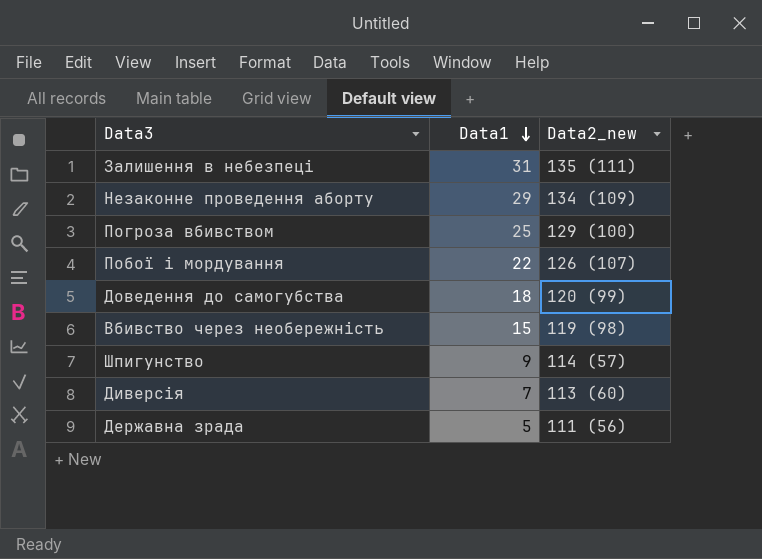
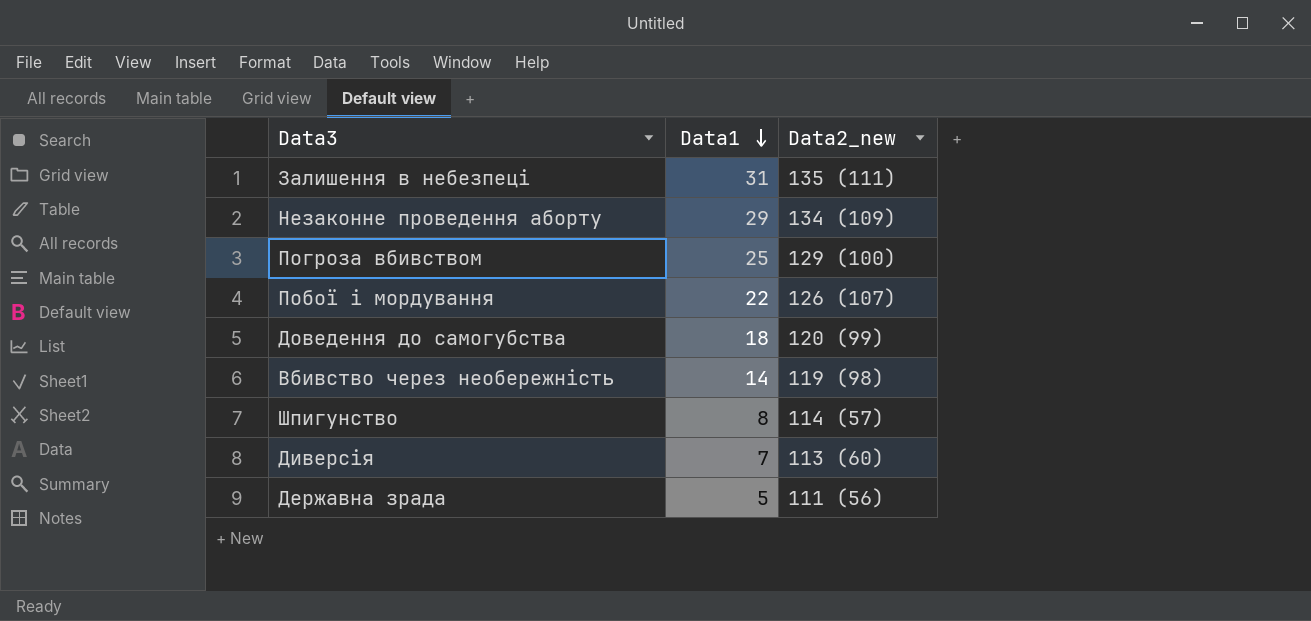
Вбивство через необережність | Data1: 15 -> 14
Шпигунство | Data1: 9 -> 8

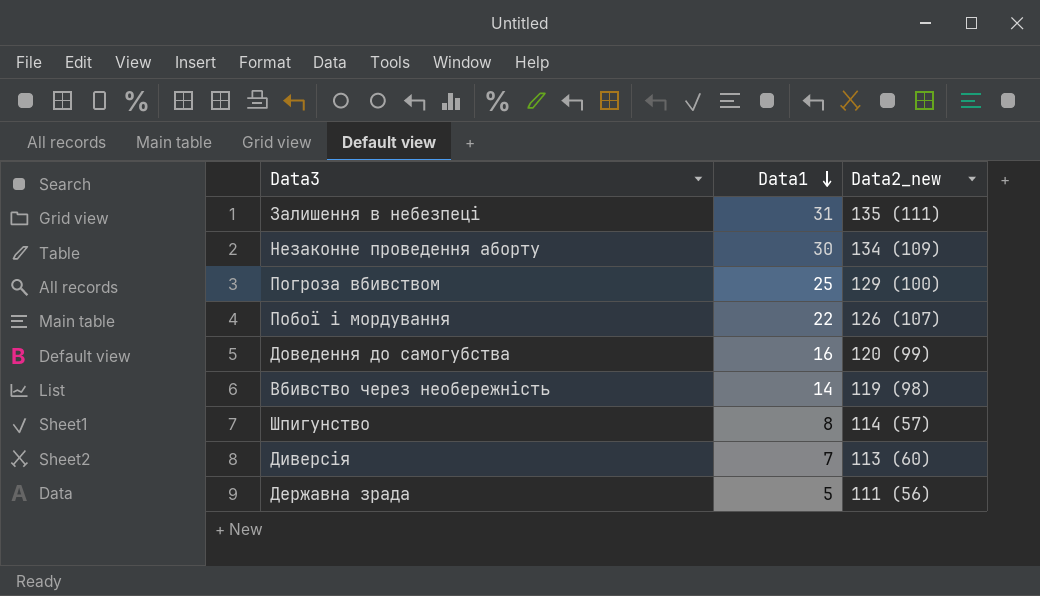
Незаконне проведення аборту | Data1: 29 -> 30
Доведення до самогубства | Data1: 18 -> 16

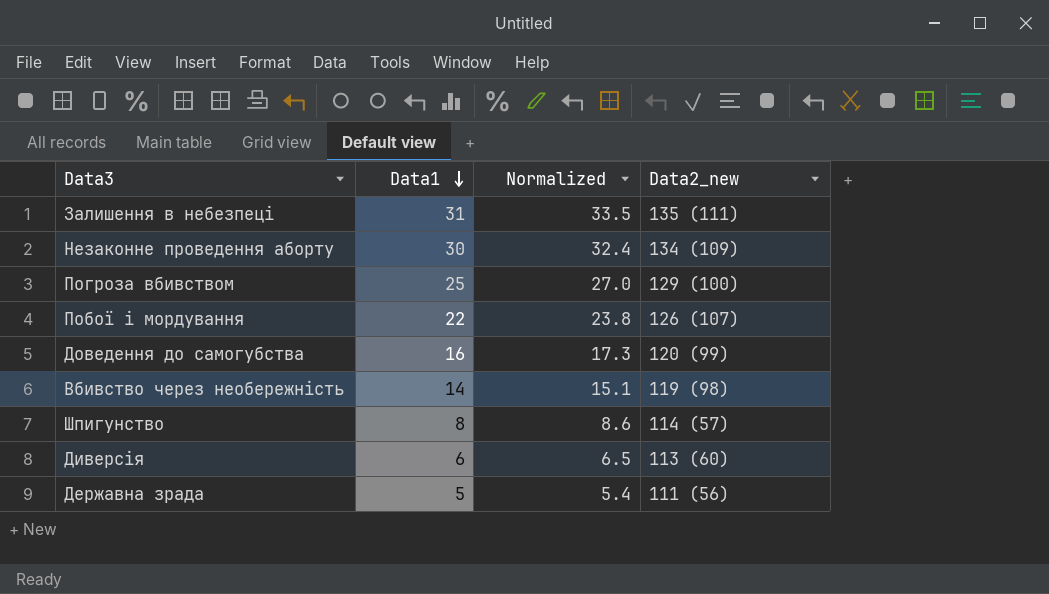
column Normalized | formula: none -> [Data1] * 1.08
Диверсія | Data1: 7 -> 6

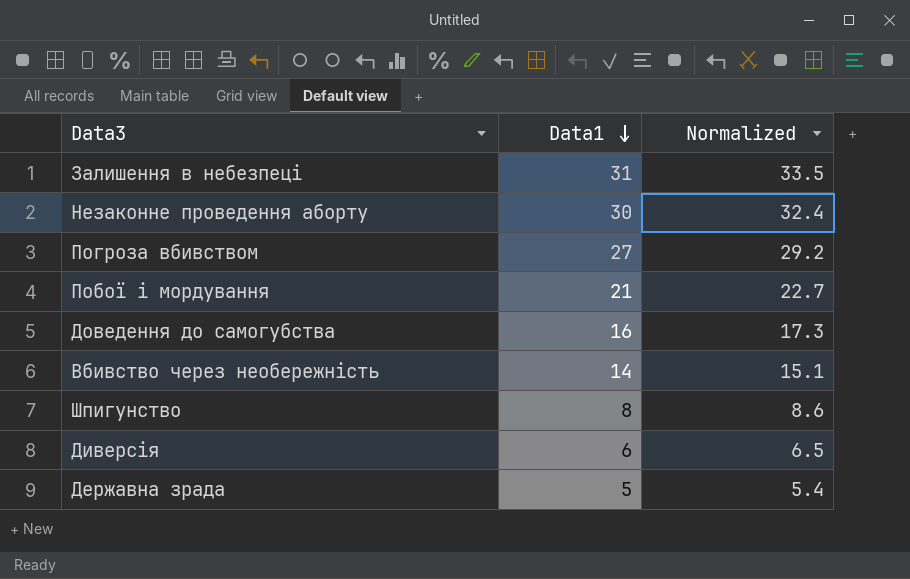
column Data2_new | position: 4 -> none
Погроза вбивством | Data1: 25 -> 27
Погроза вбивством | Normalized: 27.0 -> 29.2
Побої і мордування | Data1: 22 -> 21
Побої і мордування | Normalized: 23.8 -> 22.7

